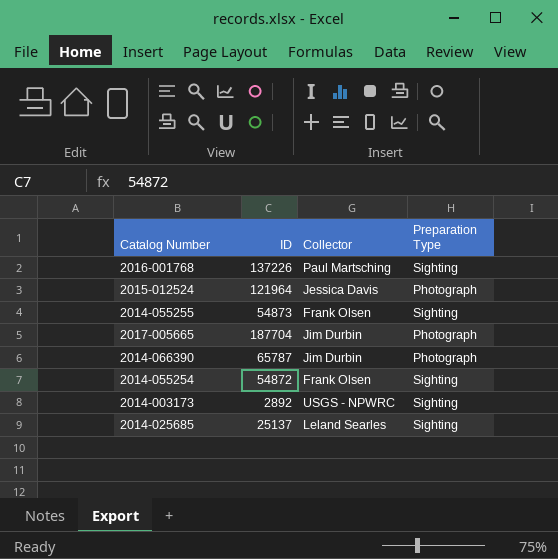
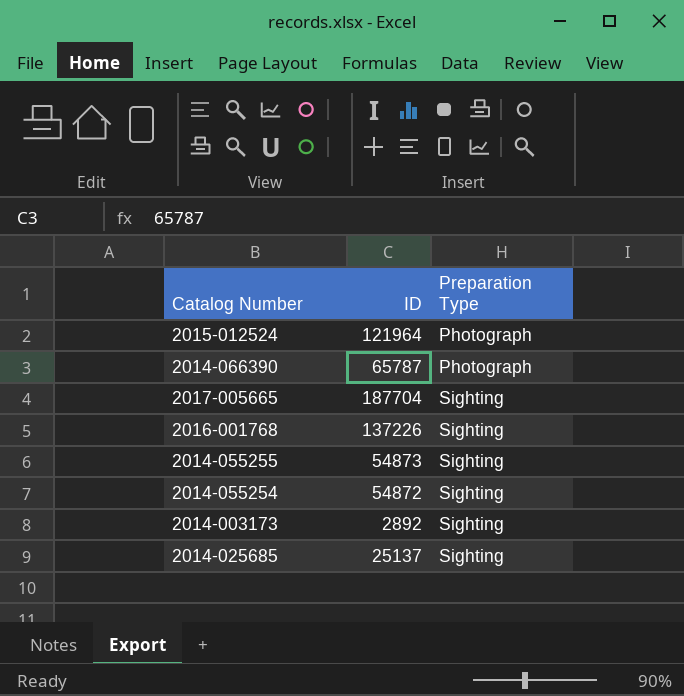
row order: none -> Preparation Type ascending
column Collector | position: 3 -> none
2017-005665 | Preparation Type: Photograph -> Sighting

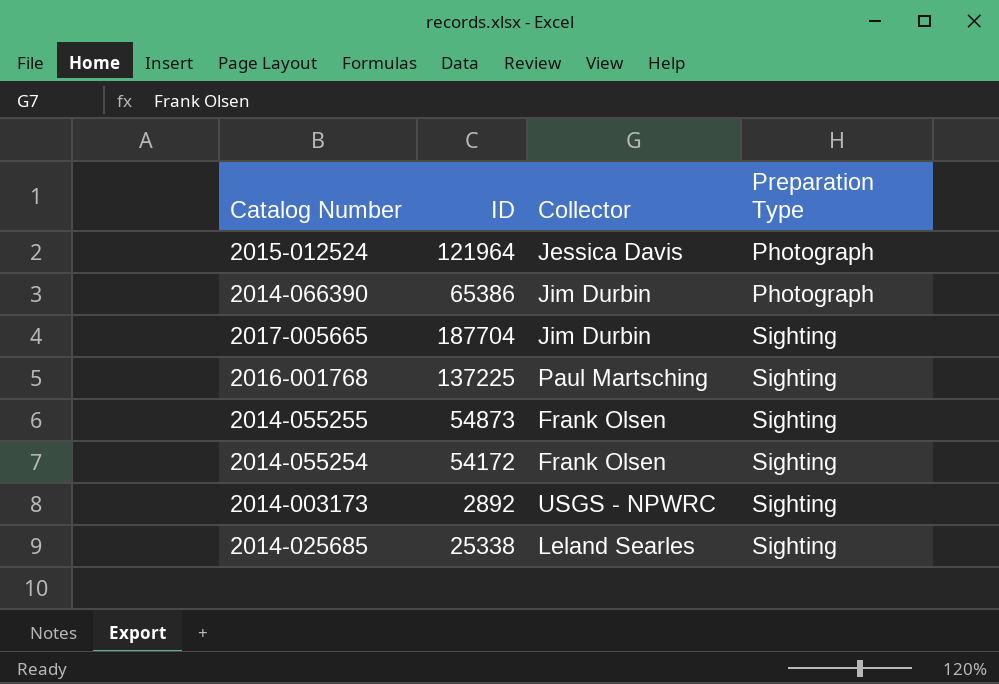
column Collector | position: none -> 3
2014-066390 | ID: 65787 -> 65386
2016-001768 | ID: 137226 -> 137225
2014-055254 | ID: 54872 -> 54172
2014-025685 | ID: 25137 -> 25338

